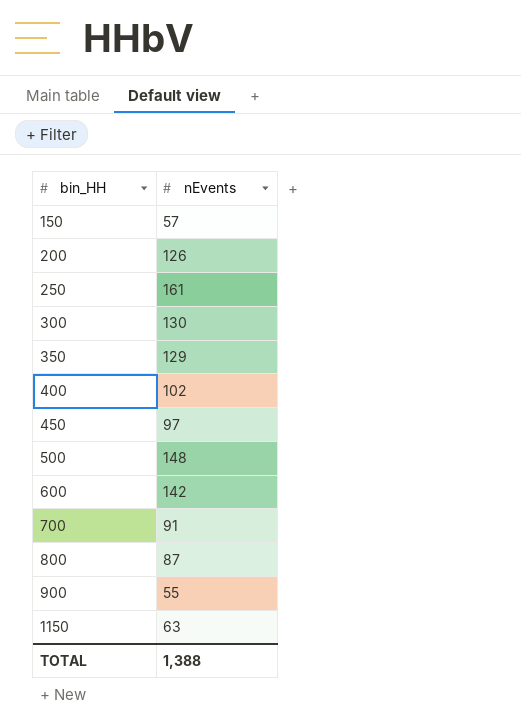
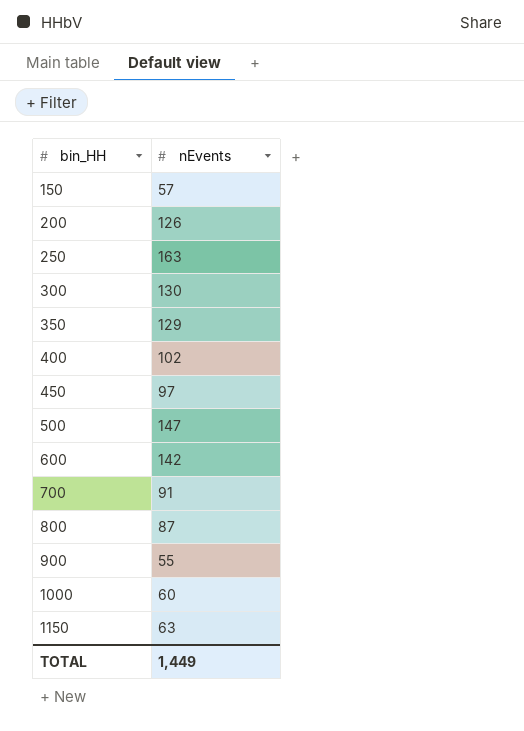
250 | nEvents: 161 -> 163
500 | nEvents: 148 -> 147
row 1000: none -> 60
TOTAL | nEvents: 1,388 -> 1,449

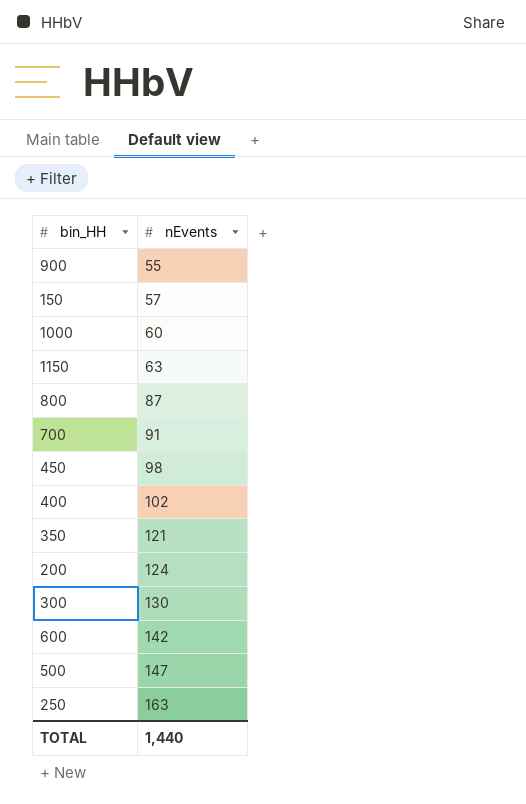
row order: bin_HH ascending -> nEvents ascending
450 | nEvents: 97 -> 98
350 | nEvents: 129 -> 121
200 | nEvents: 126 -> 124
TOTAL | nEvents: 1,449 -> 1,440

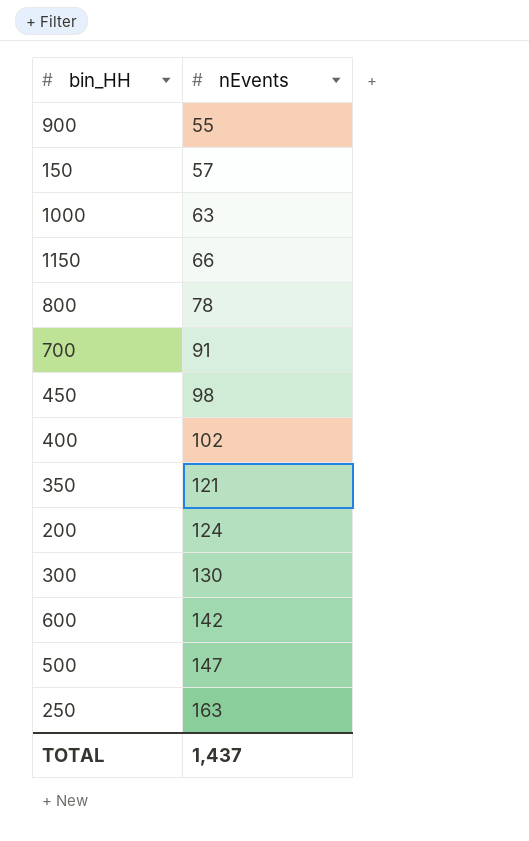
1000 | nEvents: 60 -> 63
1150 | nEvents: 63 -> 66
800 | nEvents: 87 -> 78
TOTAL | nEvents: 1,440 -> 1,437

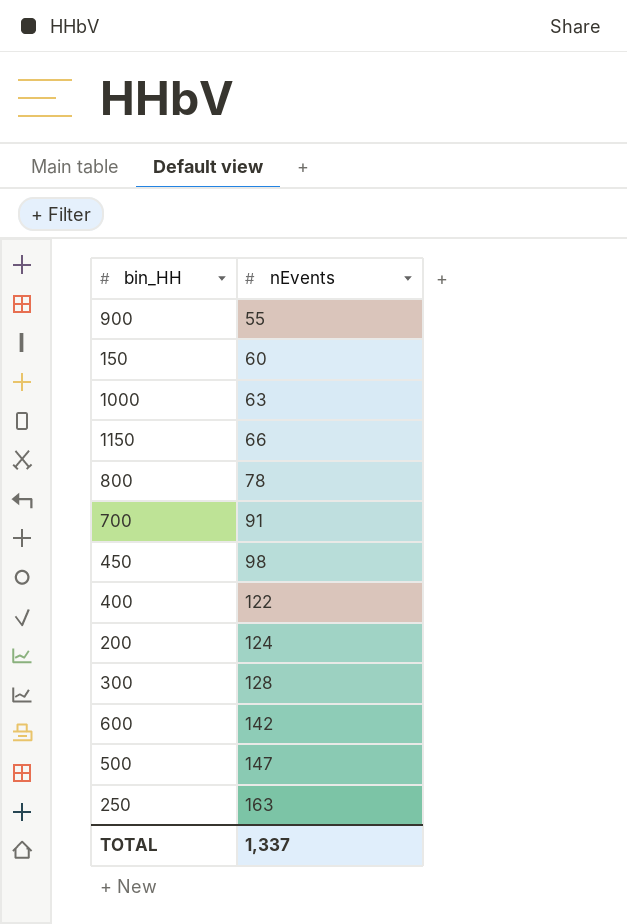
row 350: 121 -> none
150 | nEvents: 57 -> 60
400 | nEvents: 102 -> 122
300 | nEvents: 130 -> 128
TOTAL | nEvents: 1,437 -> 1,337

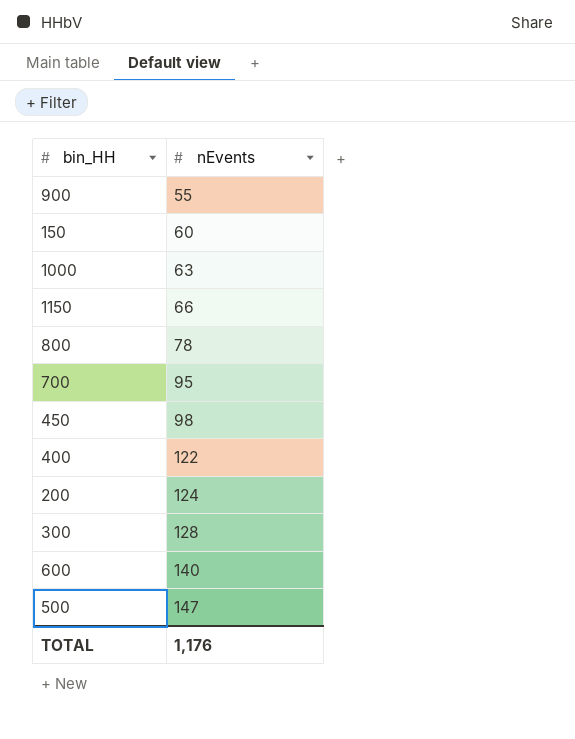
row 250: 163 -> none
700 | nEvents: 91 -> 95
600 | nEvents: 142 -> 140
TOTAL | nEvents: 1,337 -> 1,176

